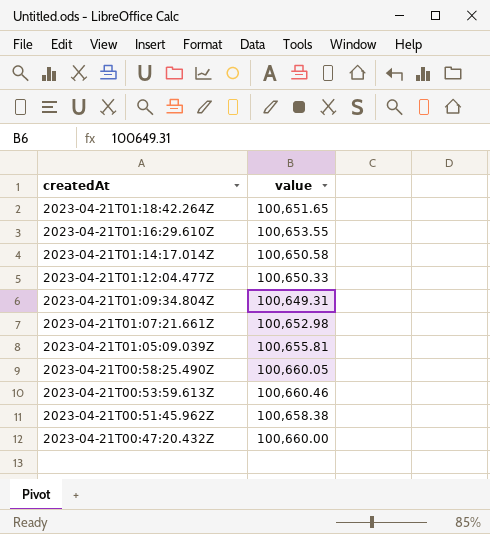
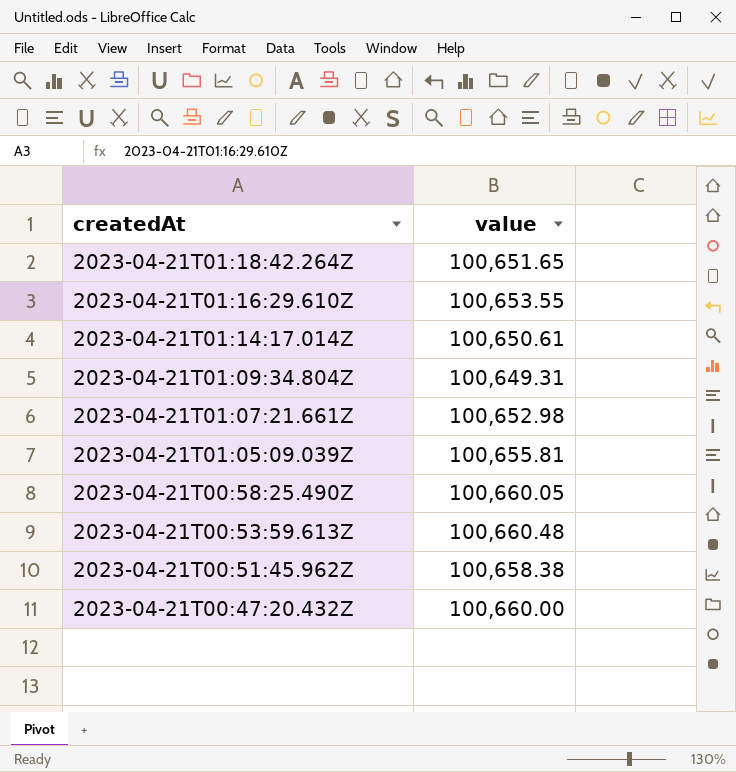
row 2023-04-21T01:12:04.477Z: 100,650.33 -> none
2023-04-21T01:14:17.014Z | value: 100,650.58 -> 100,650.61
2023-04-21T00:53:59.613Z | value: 100,660.46 -> 100,660.48

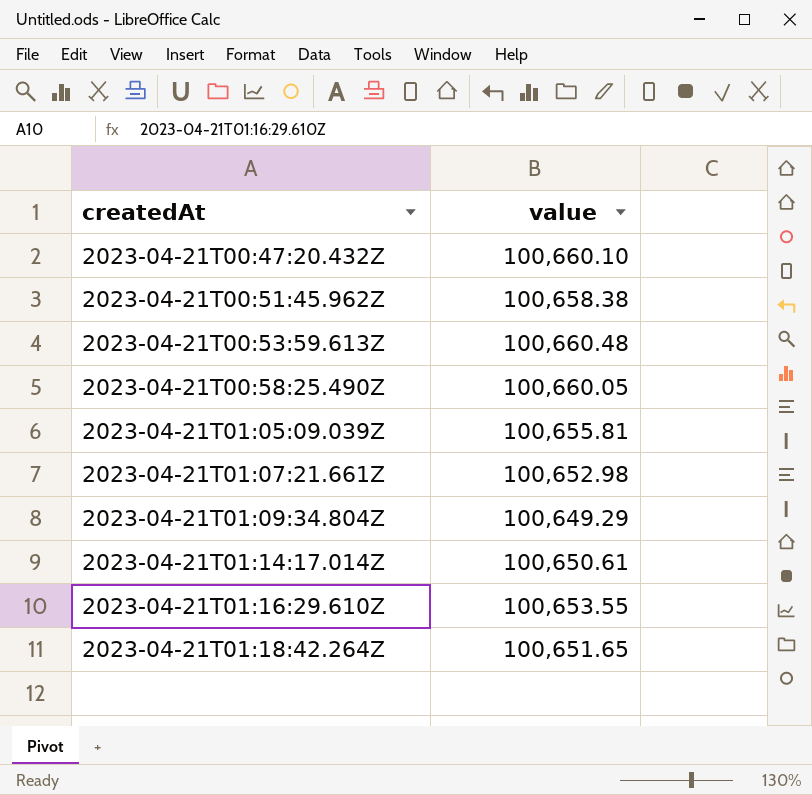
row order: createdAt descending -> createdAt ascending
2023-04-21T00:47:20.432Z | value: 100,660.00 -> 100,660.10
2023-04-21T01:09:34.804Z | value: 100,649.31 -> 100,649.29

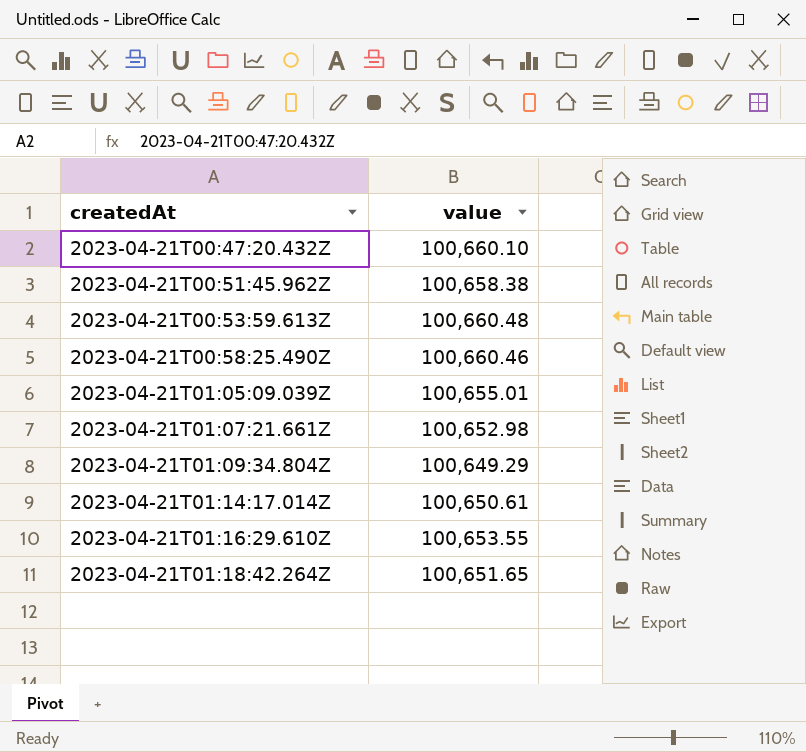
2023-04-21T00:58:25.490Z | value: 100,660.05 -> 100,660.46
2023-04-21T01:05:09.039Z | value: 100,655.81 -> 100,655.01

